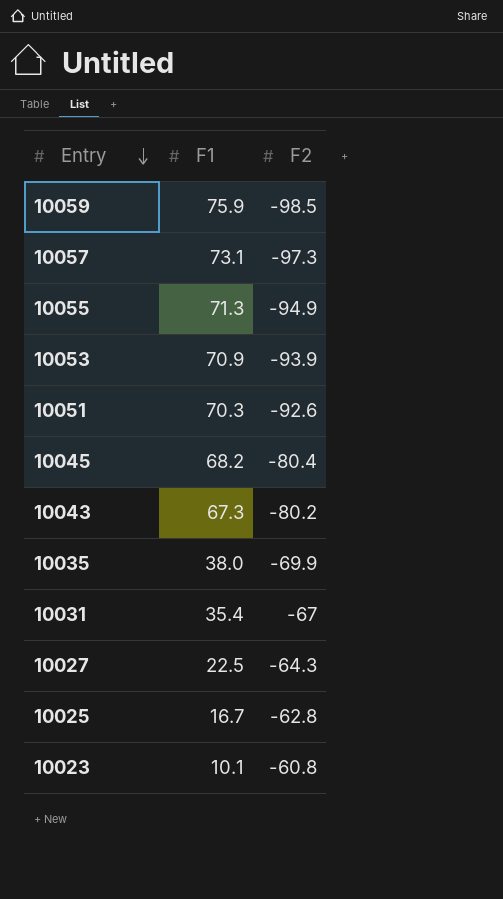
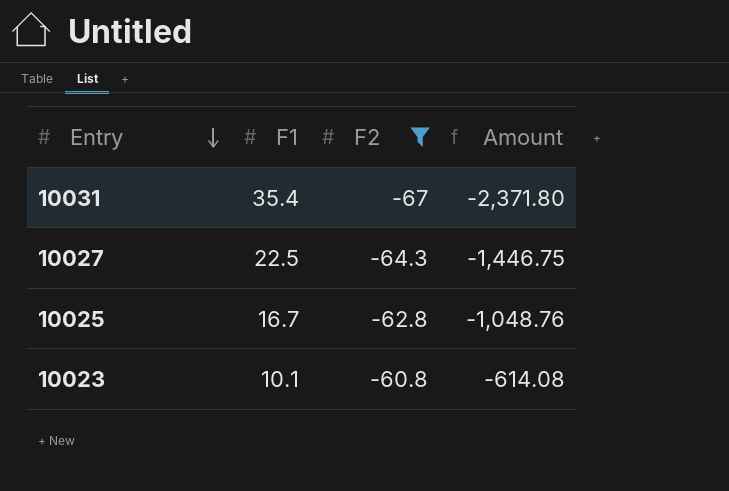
filter: none -> F2 >= -67
column Amount | formula: none -> [F1] * [F2]

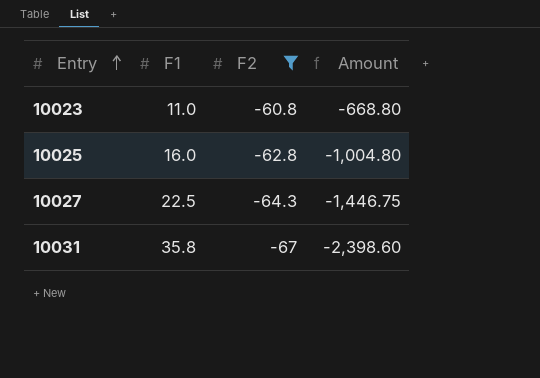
row order: Entry descending -> Entry ascending
10023 | F1: 10.1 -> 11.0
10023 | Amount: -614.08 -> -668.80
10025 | F1: 16.7 -> 16.0
10025 | Amount: -1,048.76 -> -1,004.80
10031 | F1: 35.4 -> 35.8
10031 | Amount: -2,371.80 -> -2,398.60

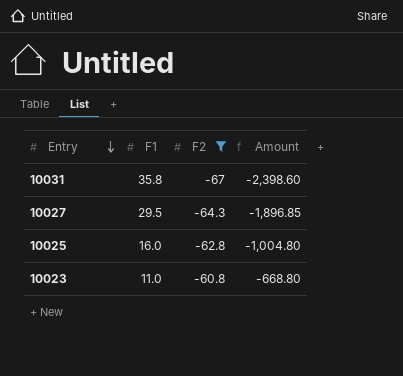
row order: Entry ascending -> Entry descending
10027 | F1: 22.5 -> 29.5
10027 | Amount: -1,446.75 -> -1,896.85

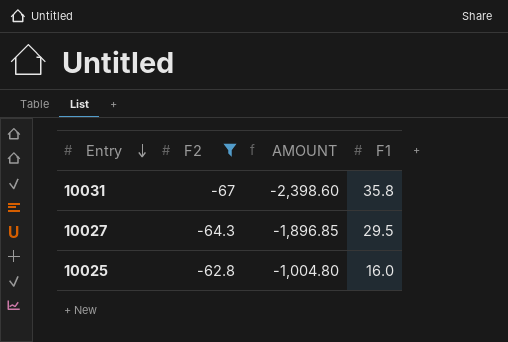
column name: Amount -> AMOUNT
column F1 | position: 2 -> 4
row 10023: 11.0 | -60.8 | -668.80 -> none

